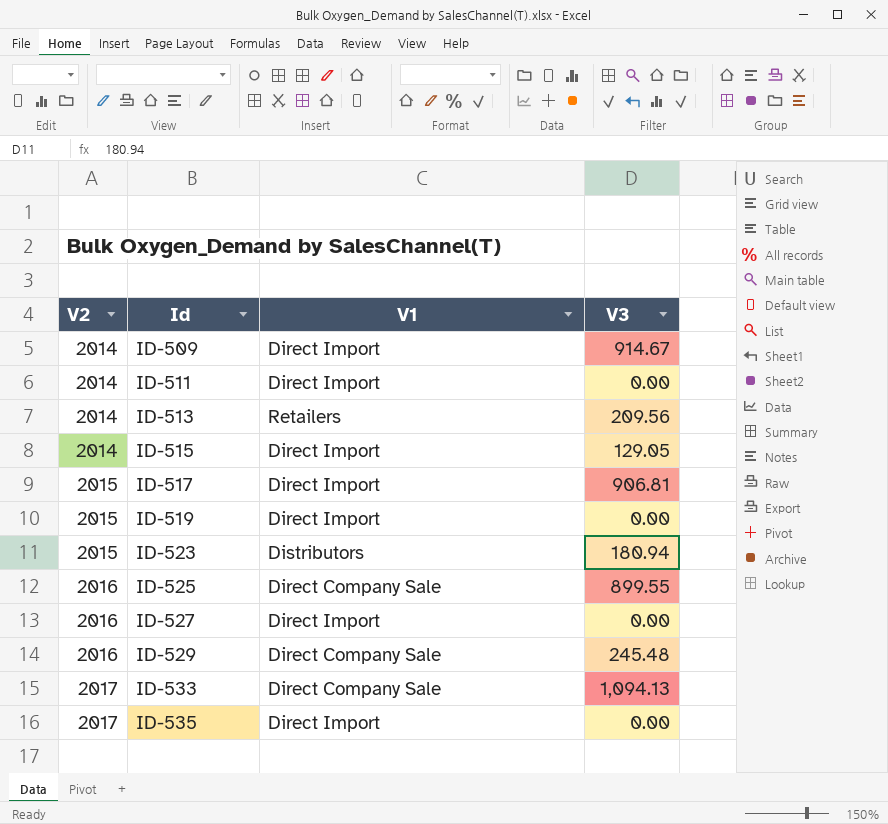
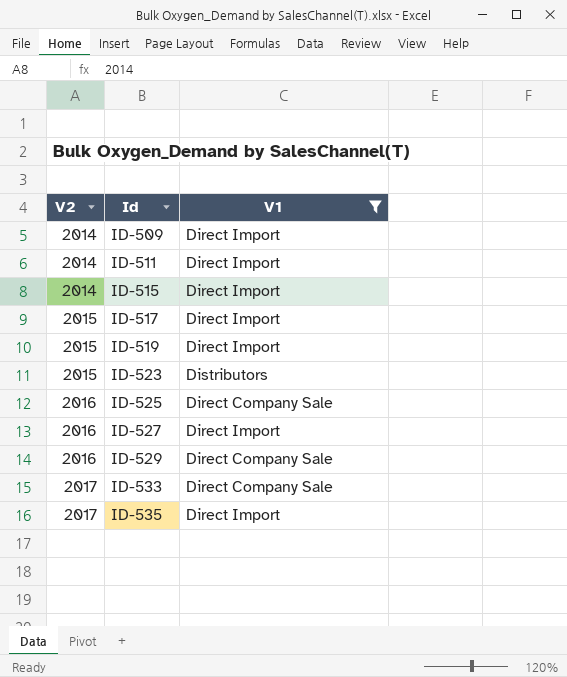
filter: none -> V1 != Retailers
column V3 | position: 4 -> none

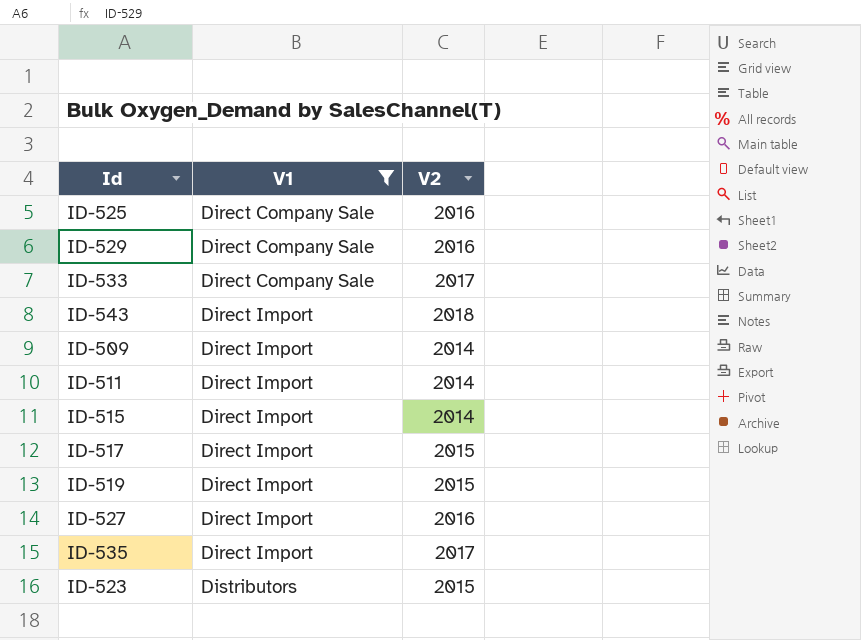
row order: V2 ascending -> V1 ascending
column V2 | position: 1 -> 3
row ID-543: none -> Direct Import | 2018

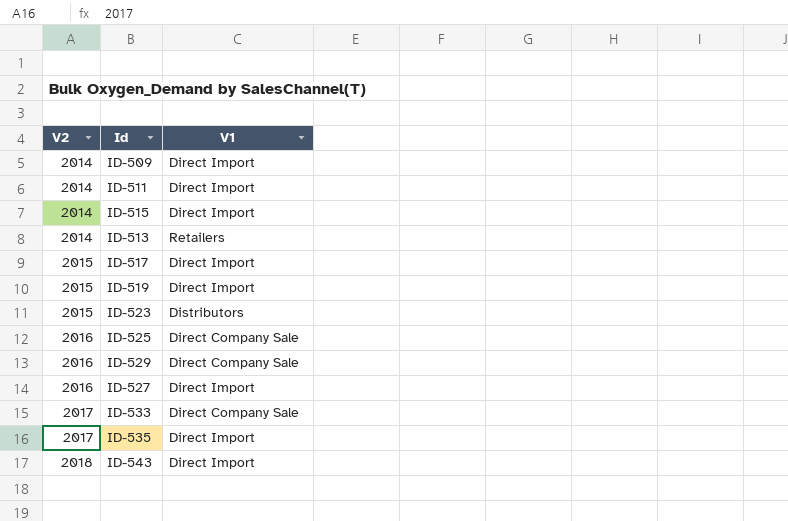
filter: V1 != Retailers -> none
row order: V1 ascending -> V2 ascending
column V2 | position: 3 -> 1

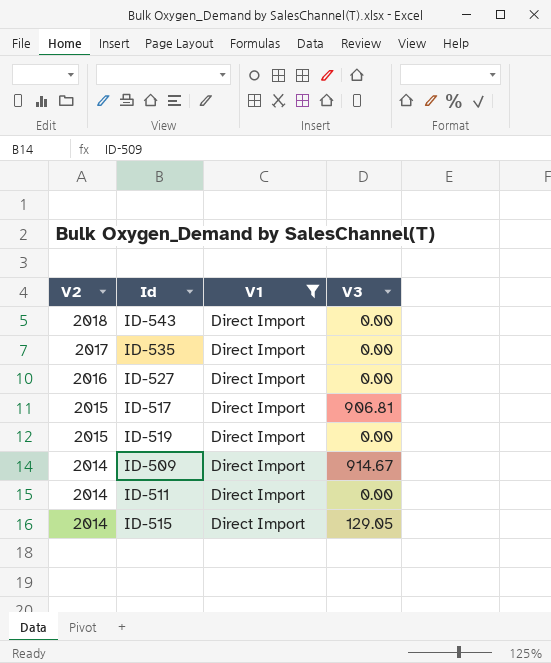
filter: none -> V1 = Direct Import
row order: V2 ascending -> V2 descending
column V3 | position: none -> 4

